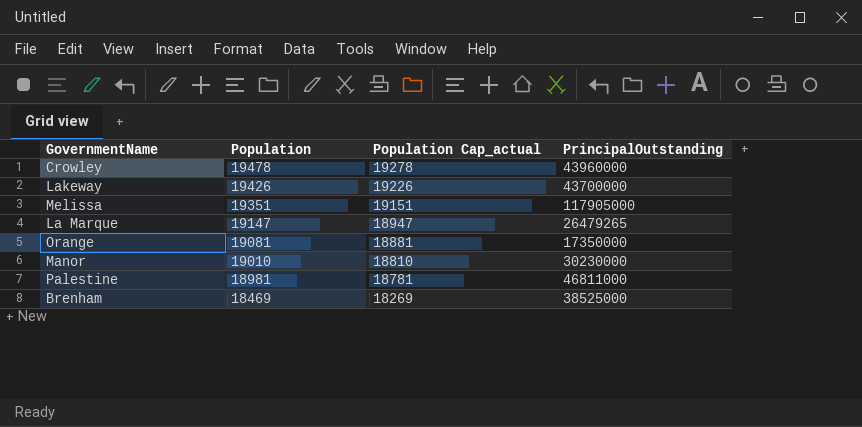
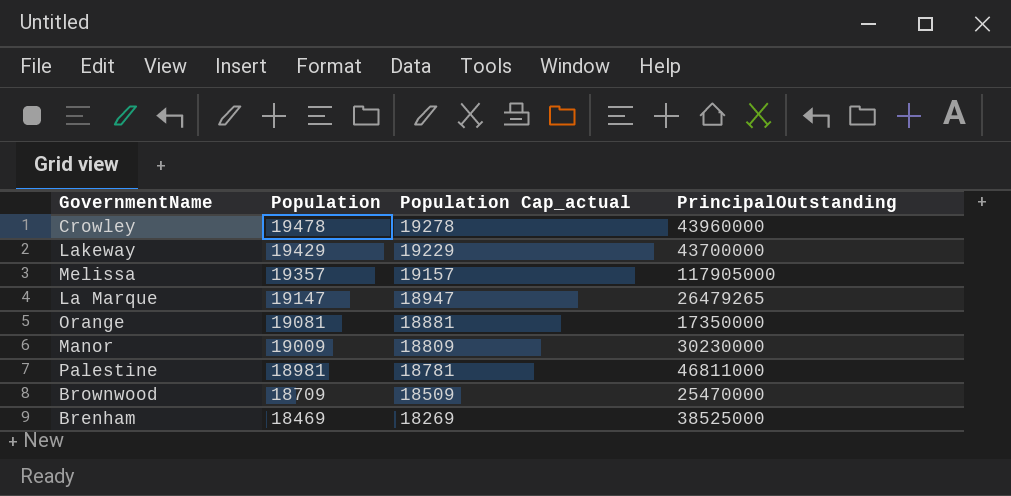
Lakeway | Population: 19426 -> 19429
Lakeway | Population Cap_actual: 19226 -> 19229
Melissa | Population: 19351 -> 19357
Melissa | Population Cap_actual: 19151 -> 19157
Manor | Population: 19010 -> 19009
Manor | Population Cap_actual: 18810 -> 18809
row Brownwood: none -> 18709 | 18509 | 25470000

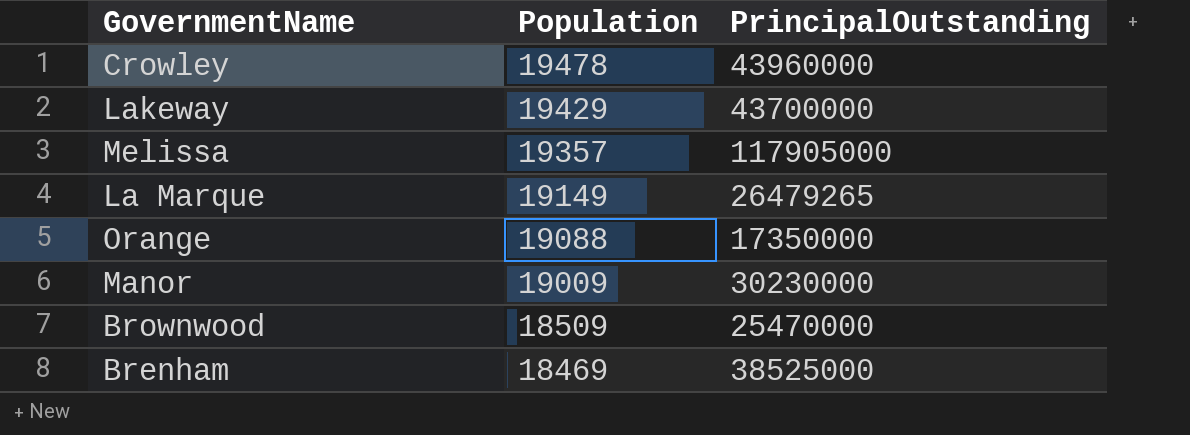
column Population Cap_actual | formula: [Population] - 200 -> none
row Palestine: 18981 | 18781 | 46811000 -> none
La Marque | Population: 19147 -> 19149
Orange | Population: 19081 -> 19088
Brownwood | Population: 18709 -> 18509

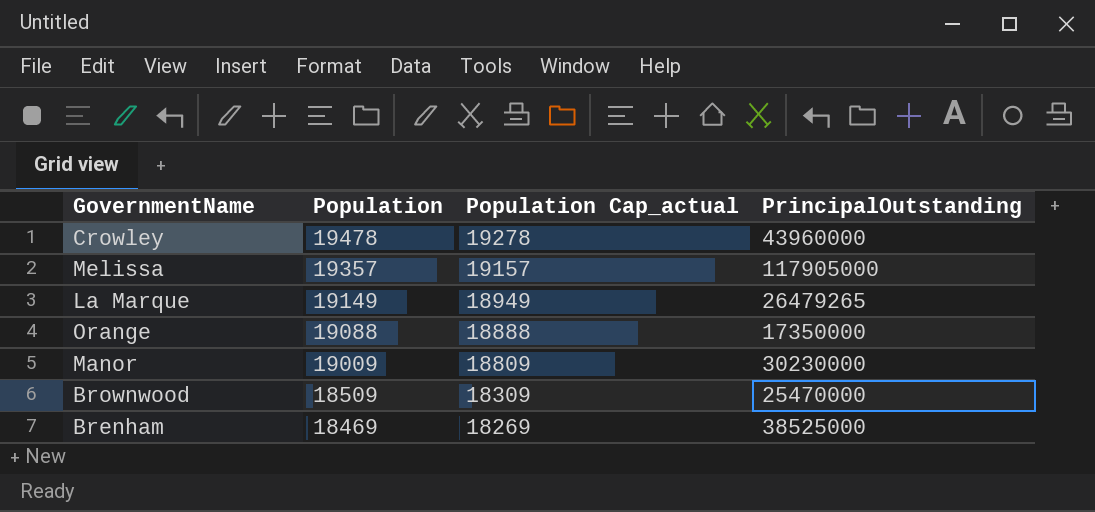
column Population Cap_actual | formula: none -> [Population] - 200
row Lakeway: 19429 | 43700000 -> none

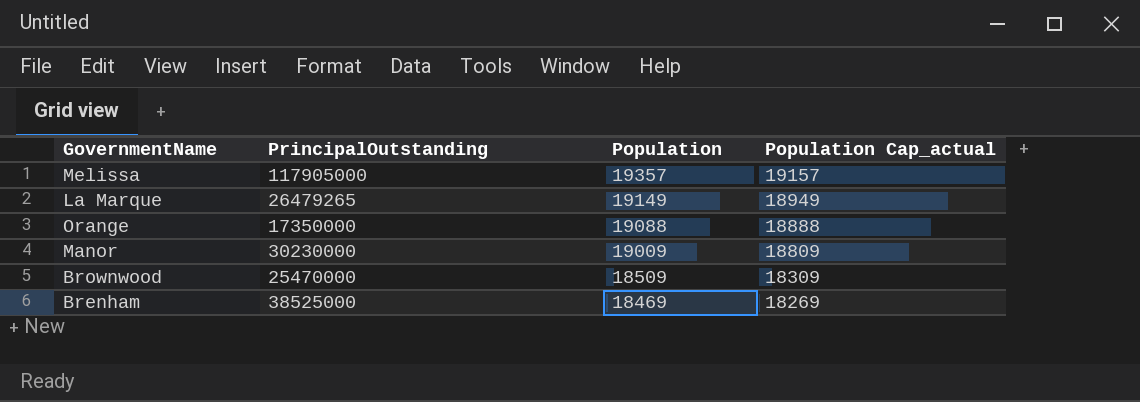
column PrincipalOutstanding | position: 4 -> 2
row Crowley: 19478 | 19278 | 43960000 -> none

